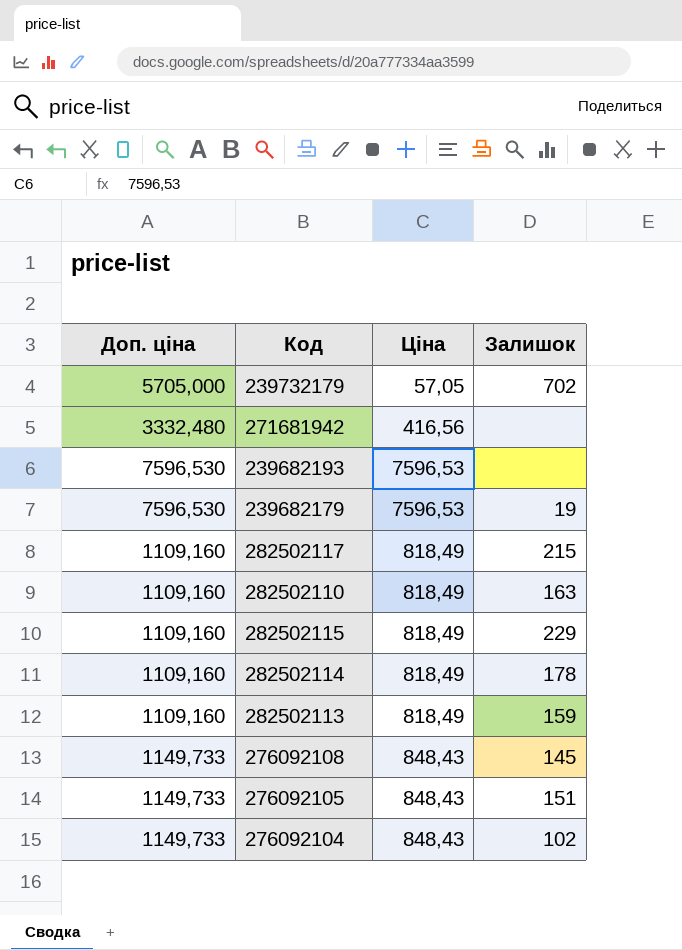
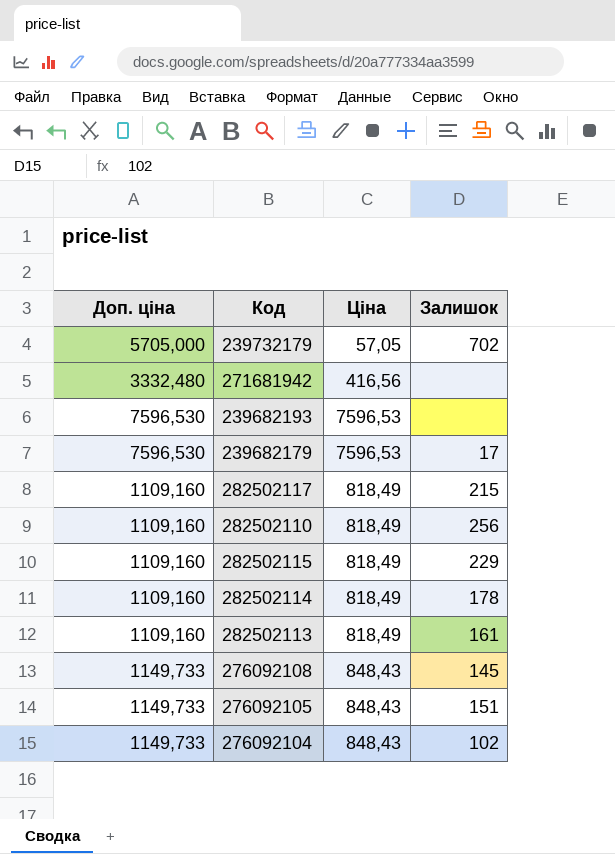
239682179 | Залишок: 19 -> 17
282502110 | Залишок: 163 -> 256
282502113 | Залишок: 159 -> 161

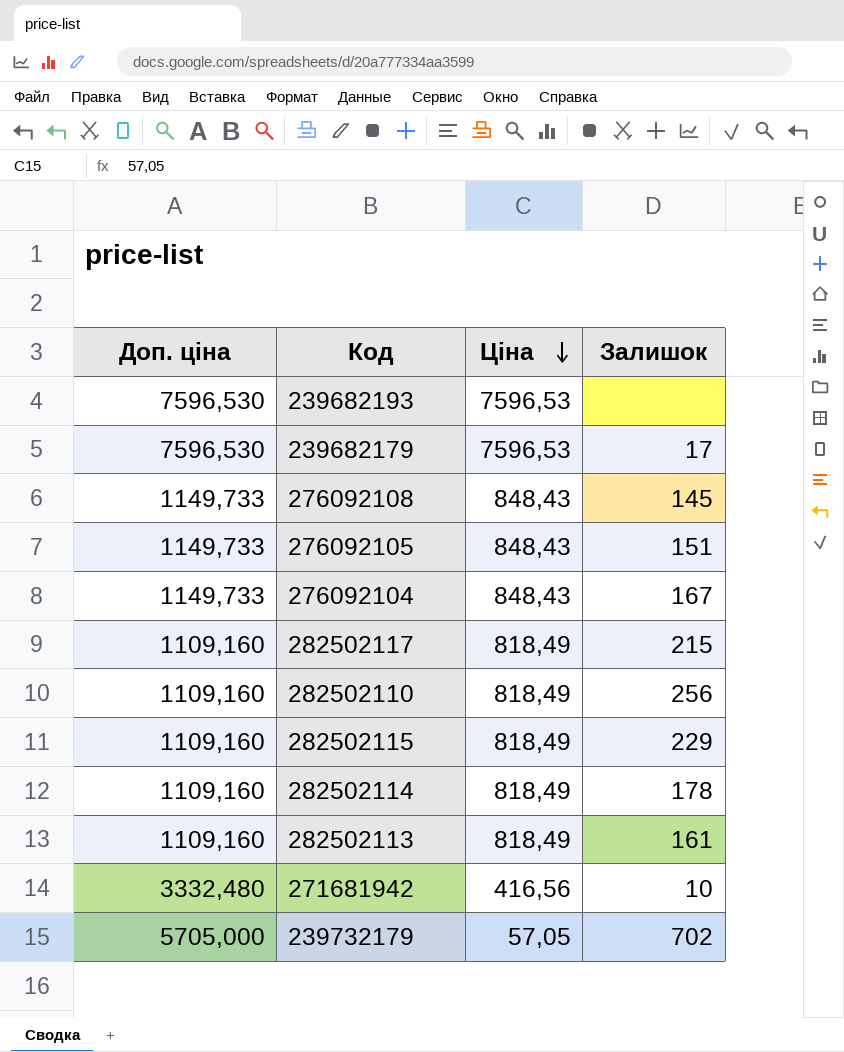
row order: none -> Ціна descending
276092104 | Залишок: 102 -> 167
271681942 | Залишок: none -> 10

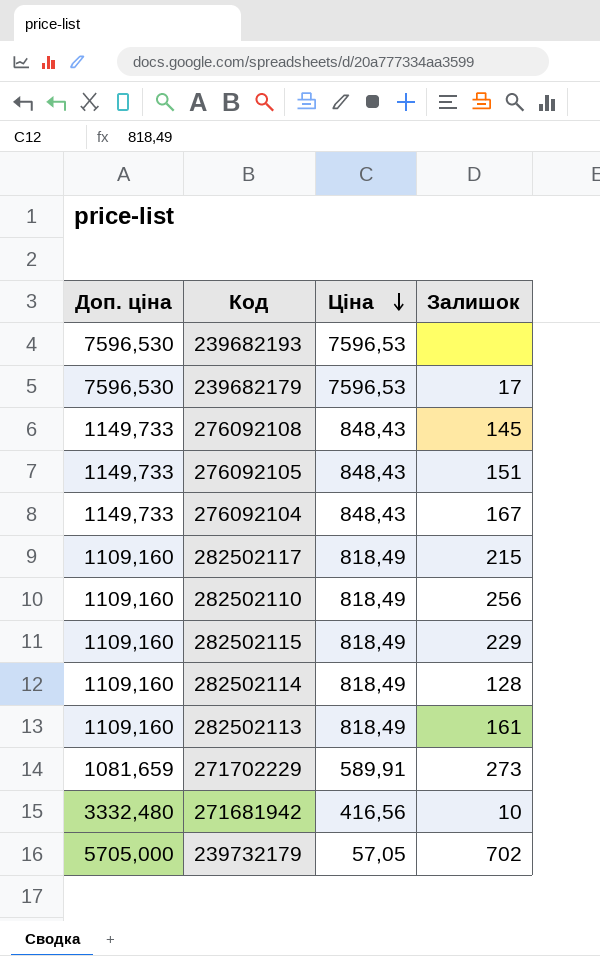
282502114 | Залишок: 178 -> 128
row 271702229: none -> 1081,659 | 589,91 | 273

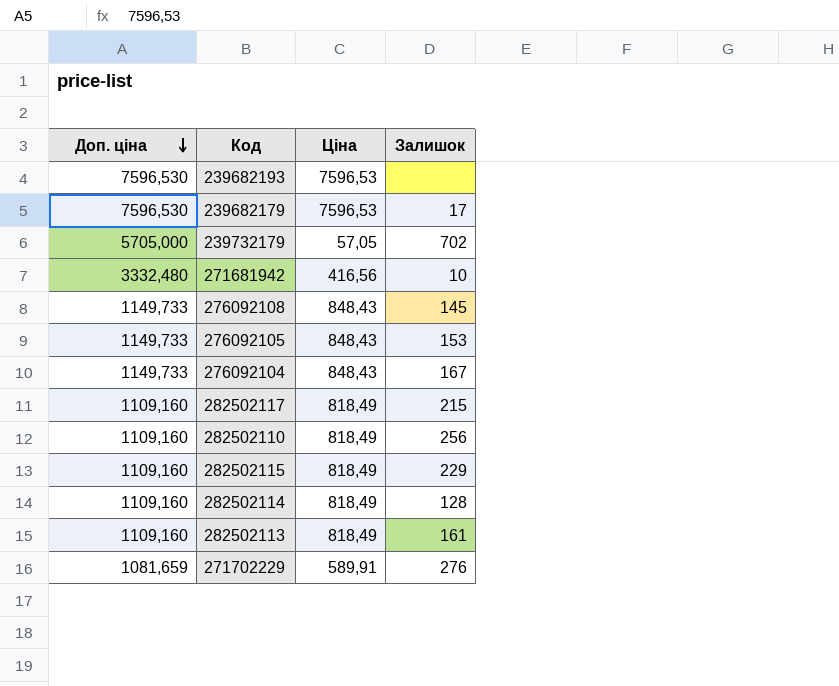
row order: Ціна descending -> Доп. ціна descending
276092105 | Залишок: 151 -> 153
271702229 | Залишок: 273 -> 276

